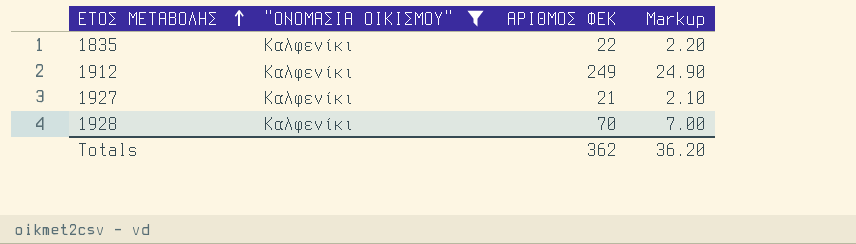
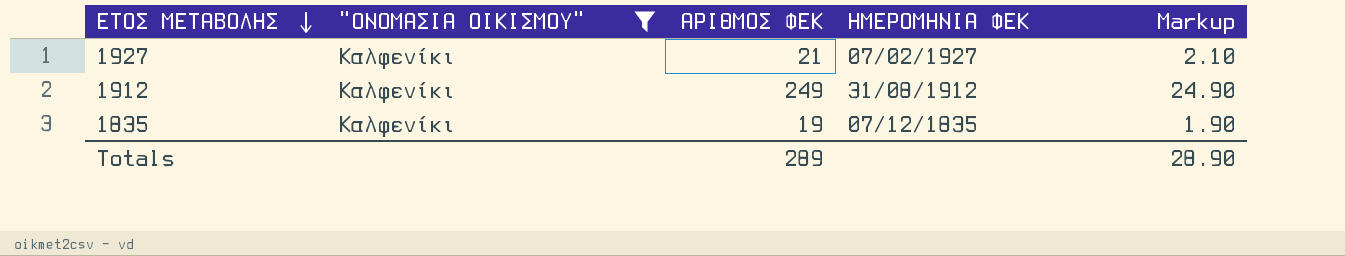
row order: ΕΤΟΣ ΜΕΤΑΒΟΛΗΣ ascending -> ΕΤΟΣ ΜΕΤΑΒΟΛΗΣ descending
column ΗΜΕΡΟΜΗΝΙΑ ΦΕΚ | position: none -> 4
row 1928: Καλφενίκι | 70 | 7.00 -> none
1835 | ΑΡΙΘΜΟΣ ΦΕΚ: 22 -> 19
1835 | Markup: 2.20 -> 1.90
Totals | ΑΡΙΘΜΟΣ ΦΕΚ: 362 -> 289
Totals | Markup: 36.20 -> 28.90

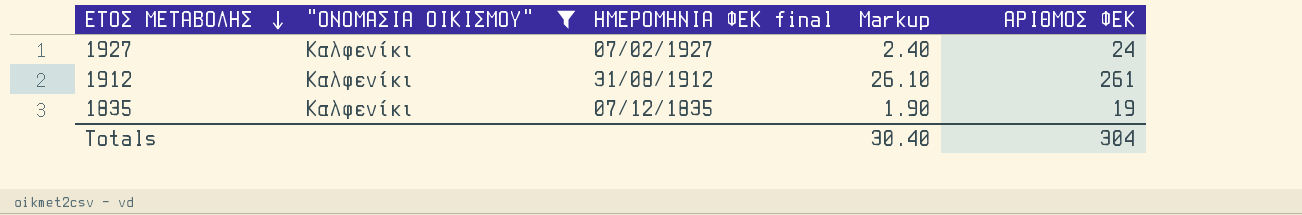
column name: ΗΜΕΡΟΜΗΝΙΑ ΦΕΚ -> ΗΜΕΡΟΜΗΝΙΑ ΦΕΚ final
column ΑΡΙΘΜΟΣ ΦΕΚ | position: 3 -> 5
1927 | Markup: 2.10 -> 2.40
1927 | ΑΡΙΘΜΟΣ ΦΕΚ: 21 -> 24
1912 | Markup: 24.90 -> 26.10
1912 | ΑΡΙΘΜΟΣ ΦΕΚ: 249 -> 261
Totals | Markup: 28.90 -> 30.40
Totals | ΑΡΙΘΜΟΣ ΦΕΚ: 289 -> 304

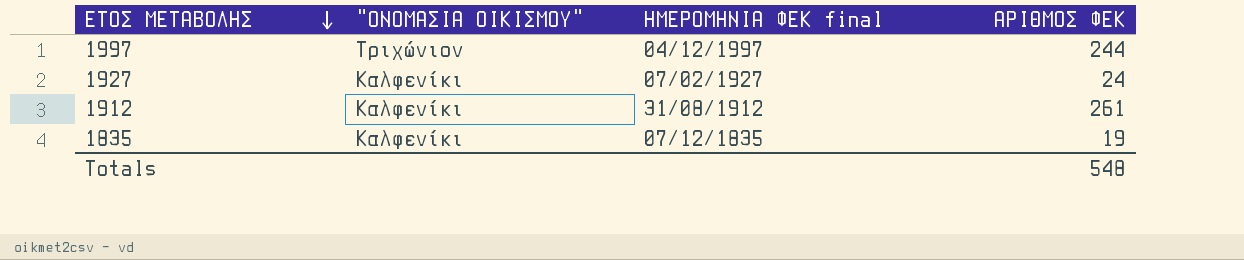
filter: "ΟΝΟΜΑΣΙΑ ΟΙΚΙΣΜΟΥ" = Καλφενίκι -> none
column Markup | formula: [ΑΡΙΘΜΟΣ ΦΕΚ] * 0.1 -> none
Totals | ΑΡΙΘΜΟΣ ΦΕΚ: 304 -> 548

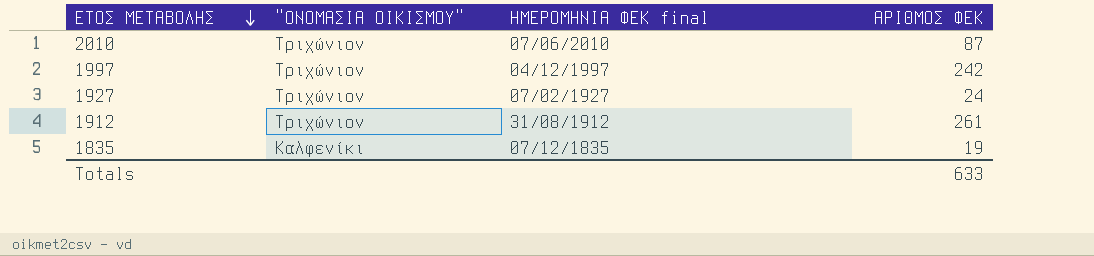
row 2010: none -> Τριχώνιον | 07/06/2010 | 87
1997 | ΑΡΙΘΜΟΣ ΦΕΚ: 244 -> 242
1927 | "ΟΝΟΜΑΣΙΑ ΟΙΚΙΣΜΟΥ": Καλφενίκι -> Τριχώνιον
1912 | "ΟΝΟΜΑΣΙΑ ΟΙΚΙΣΜΟΥ": Καλφενίκι -> Τριχώνιον
Totals | ΑΡΙΘΜΟΣ ΦΕΚ: 548 -> 633

